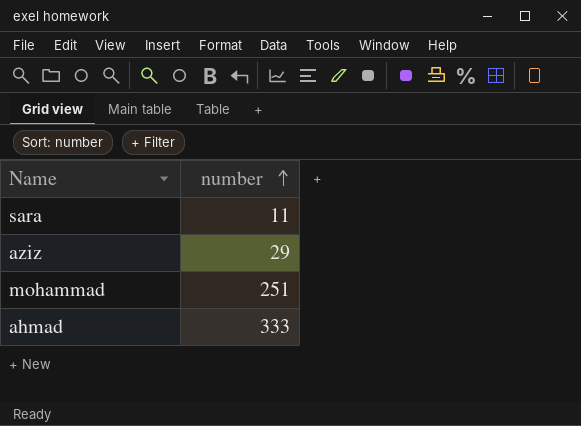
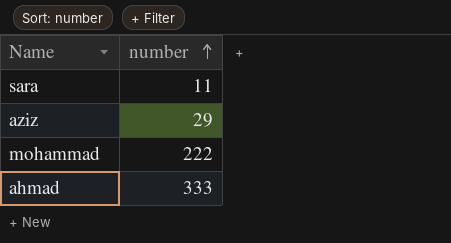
mohammad | number: 251 -> 222

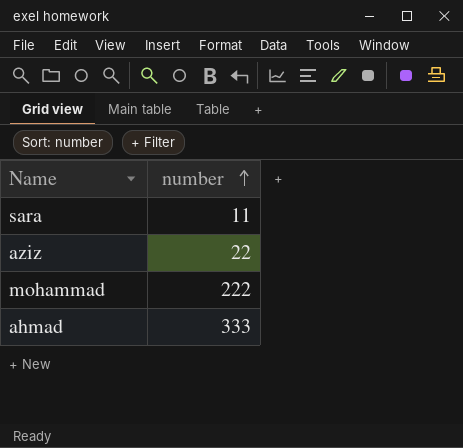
aziz | number: 29 -> 22

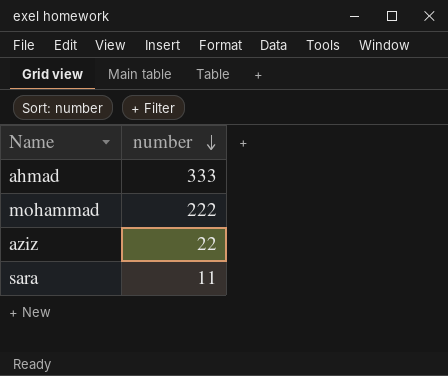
row order: number ascending -> number descending

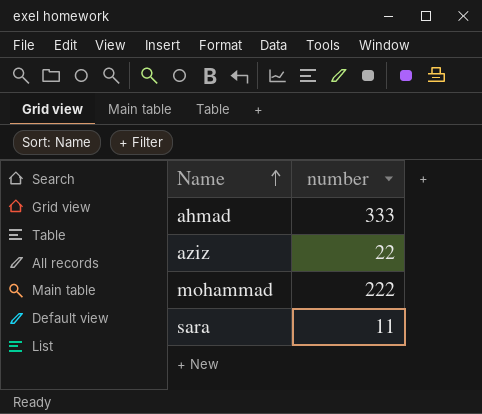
row order: number descending -> Name ascending

